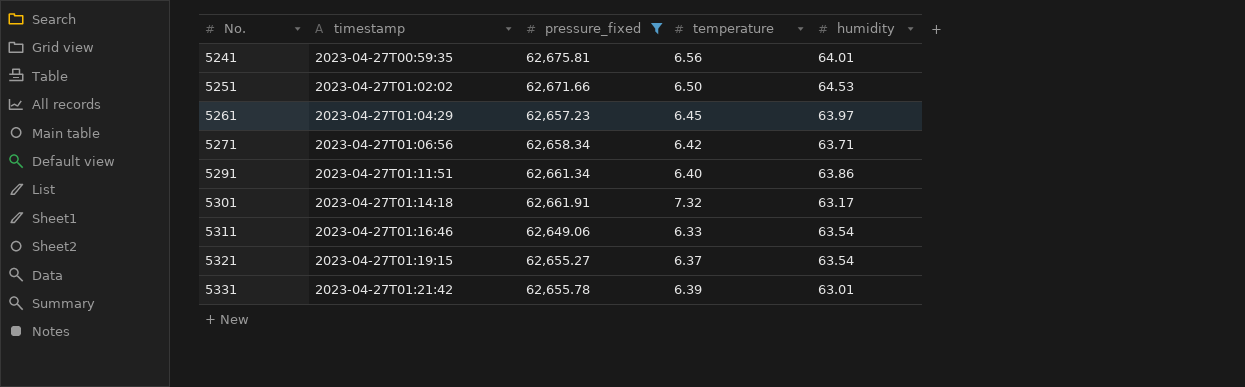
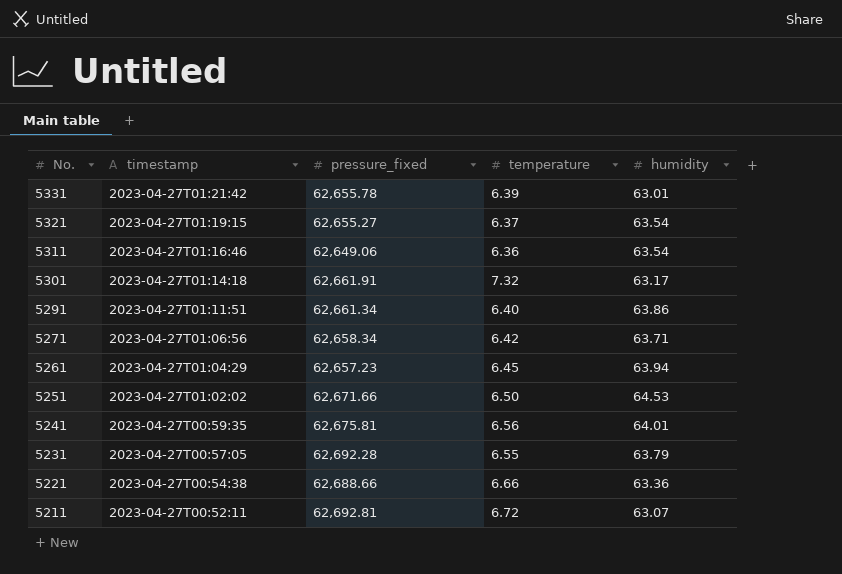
filter: pressure_fixed <= 62,675.81 -> none
row order: No. ascending -> No. descending
5311 | temperature: 6.33 -> 6.36
5261 | humidity: 63.97 -> 63.94

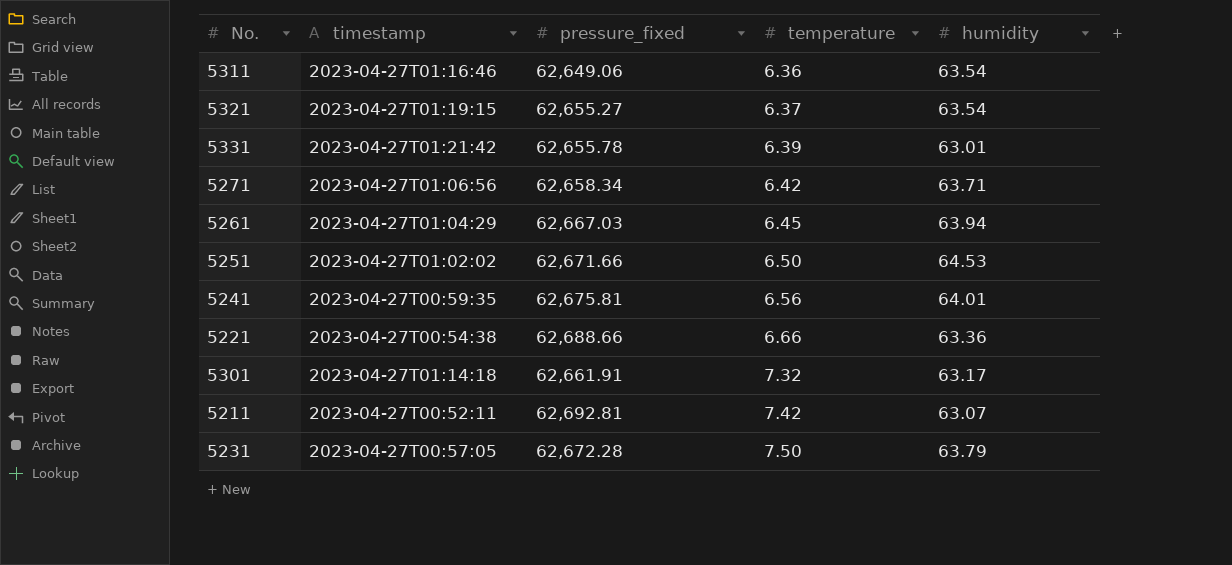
row order: No. descending -> temperature ascending
row 5291: 2023-04-27T01:11:51 | 62,661.34 | 6.40 | 63.86 -> none
5261 | pressure_fixed: 62,657.23 -> 62,667.03
5211 | temperature: 6.72 -> 7.42
5231 | pressure_fixed: 62,692.28 -> 62,672.28
5231 | temperature: 6.55 -> 7.50

